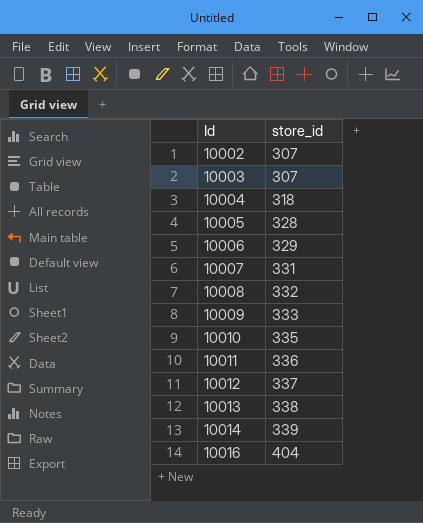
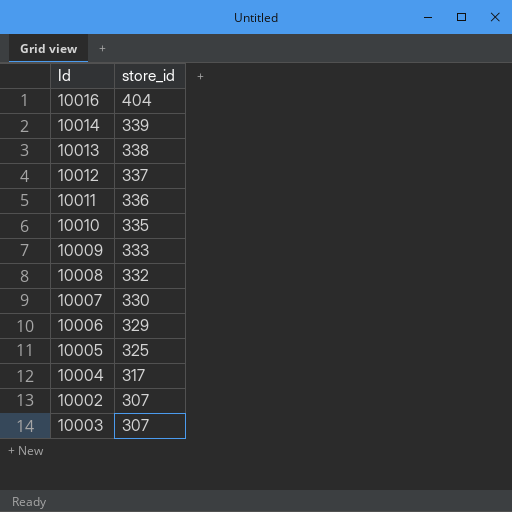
row order: Id ascending -> store_id descending
10007 | store_id: 331 -> 330
10005 | store_id: 328 -> 325
10004 | store_id: 318 -> 317

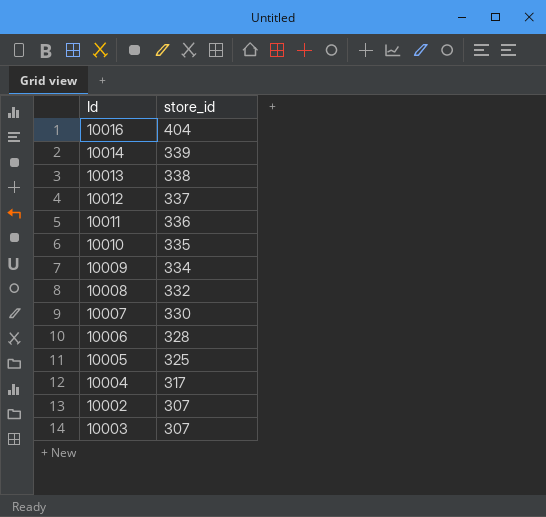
10009 | store_id: 333 -> 334
10006 | store_id: 329 -> 328

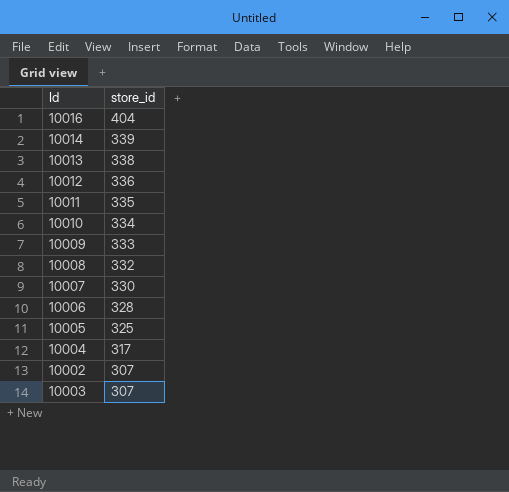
10012 | store_id: 337 -> 336
10011 | store_id: 336 -> 335
10010 | store_id: 335 -> 334
10009 | store_id: 334 -> 333

